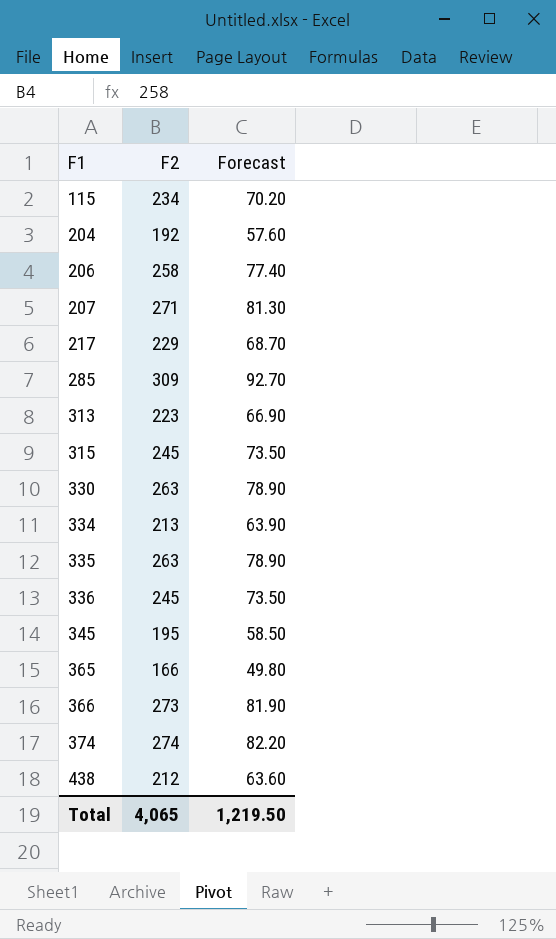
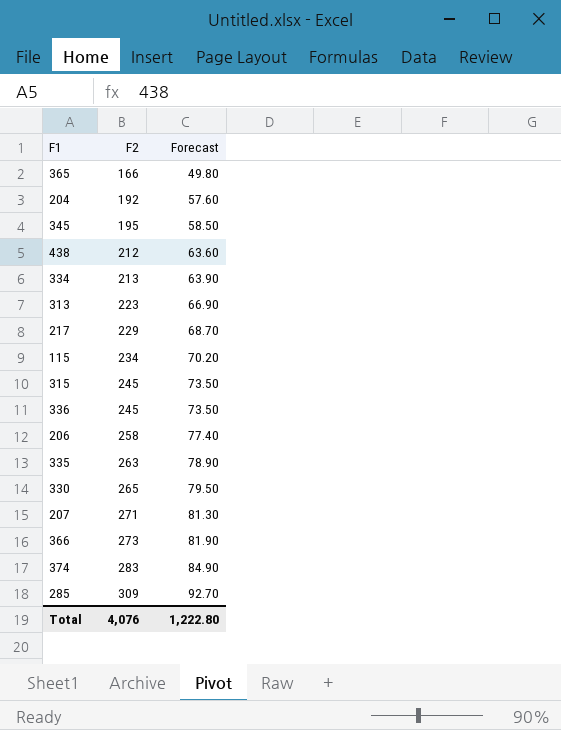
row order: F1 ascending -> F2 ascending
330 | F2: 263 -> 265
330 | Forecast: 78.90 -> 79.50
374 | F2: 274 -> 283
374 | Forecast: 82.20 -> 84.90
Total | F2: 4,065 -> 4,076
Total | Forecast: 1,219.50 -> 1,222.80

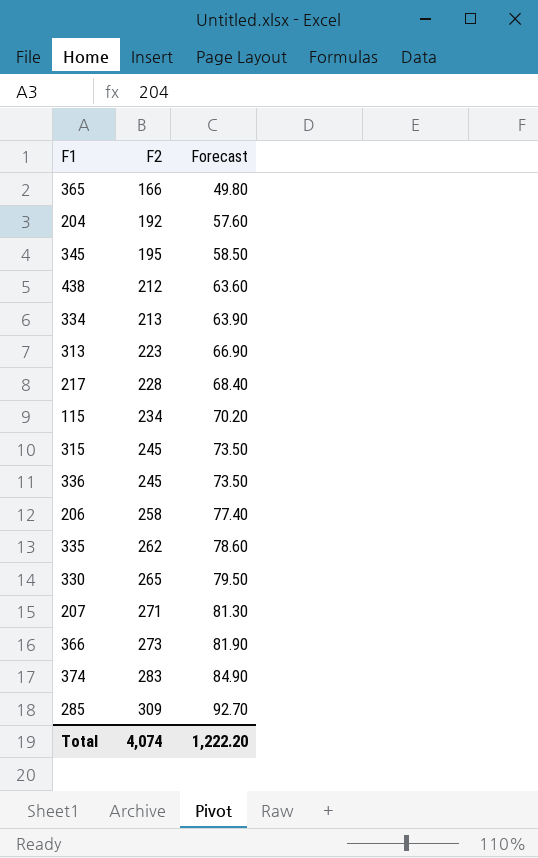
217 | F2: 229 -> 228
217 | Forecast: 68.70 -> 68.40
335 | F2: 263 -> 262
335 | Forecast: 78.90 -> 78.60
Total | F2: 4,076 -> 4,074
Total | Forecast: 1,222.80 -> 1,222.20

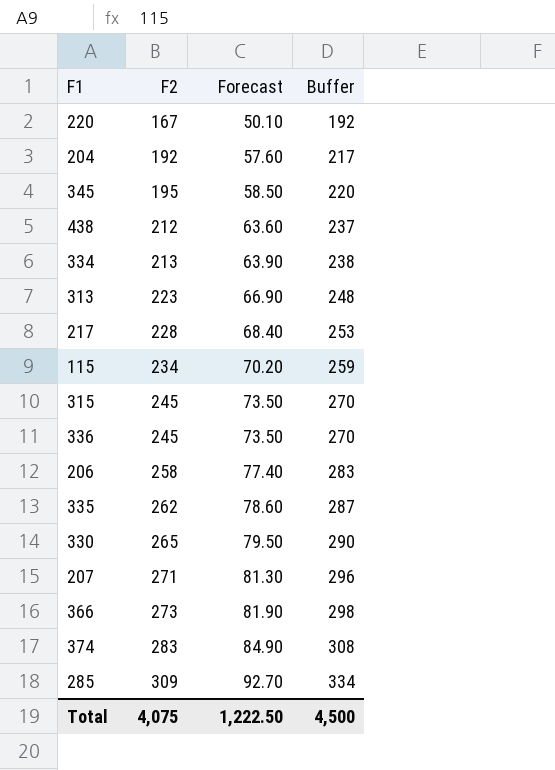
column Buffer | formula: none -> [F2] + 25
row 365: 166 | 49.80 -> none
row 220: none -> 167 | 50.10 | 192
Total | F2: 4,074 -> 4,075
Total | Forecast: 1,222.20 -> 1,222.50

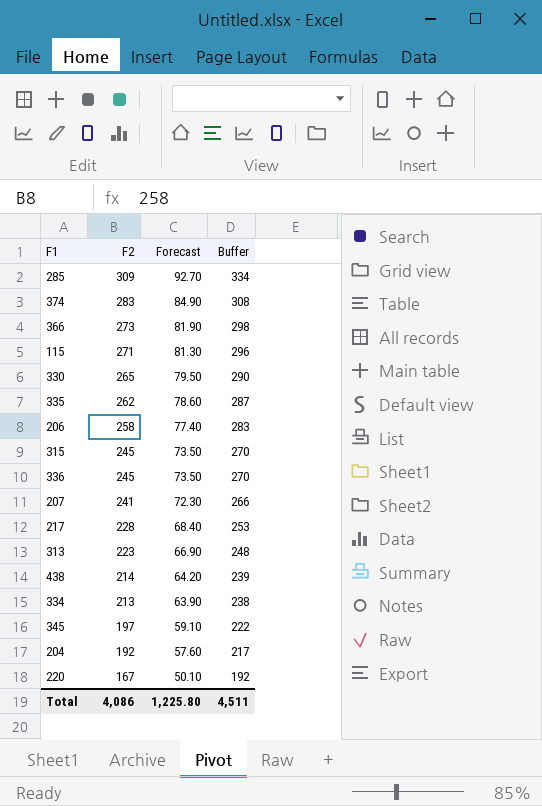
row order: F2 ascending -> F2 descending
115 | F2: 234 -> 271
115 | Forecast: 70.20 -> 81.30
115 | Buffer: 259 -> 296
207 | F2: 271 -> 241
207 | Forecast: 81.30 -> 72.30
207 | Buffer: 296 -> 266
438 | F2: 212 -> 214
438 | Forecast: 63.60 -> 64.20
438 | Buffer: 237 -> 239
345 | F2: 195 -> 197
345 | Forecast: 58.50 -> 59.10
345 | Buffer: 220 -> 222
Total | F2: 4,075 -> 4,086
Total | Forecast: 1,222.50 -> 1,225.80
Total | Buffer: 4,500 -> 4,511

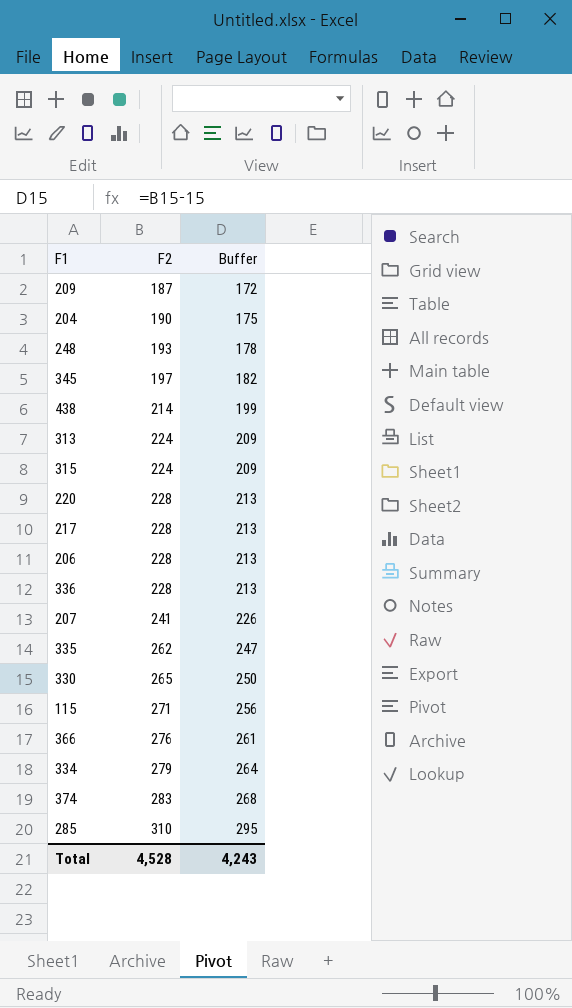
row order: F2 descending -> F2 ascending
column Forecast | formula: [F2] * 0.3 -> none
column Buffer | formula: [F2] + 25 -> [F2] - 15
row 209: none -> 187 | 172
204 | F2: 192 -> 190
row 248: none -> 193 | 178
313 | F2: 223 -> 224
315 | F2: 245 -> 224
220 | F2: 167 -> 228
206 | F2: 258 -> 228
336 | F2: 245 -> 228
366 | F2: 273 -> 276
334 | F2: 213 -> 279
285 | F2: 309 -> 310
Total | F2: 4,086 -> 4,528
Total | Buffer: 4,511 -> 4,243

